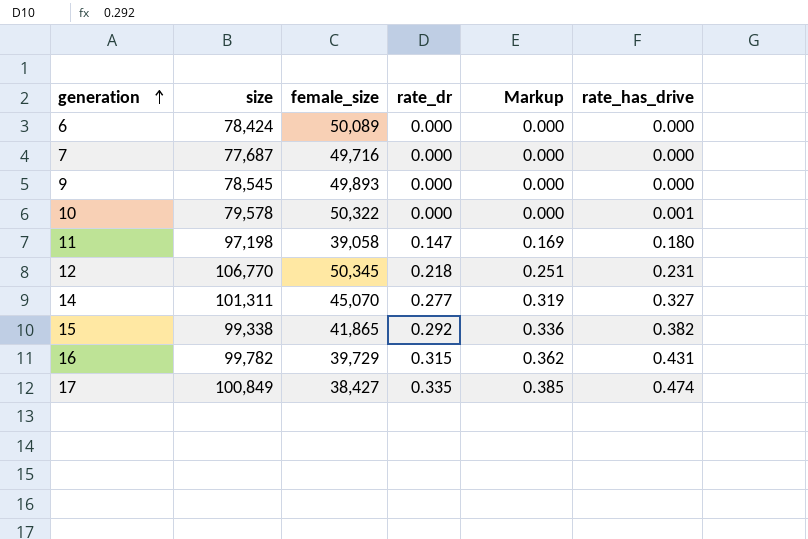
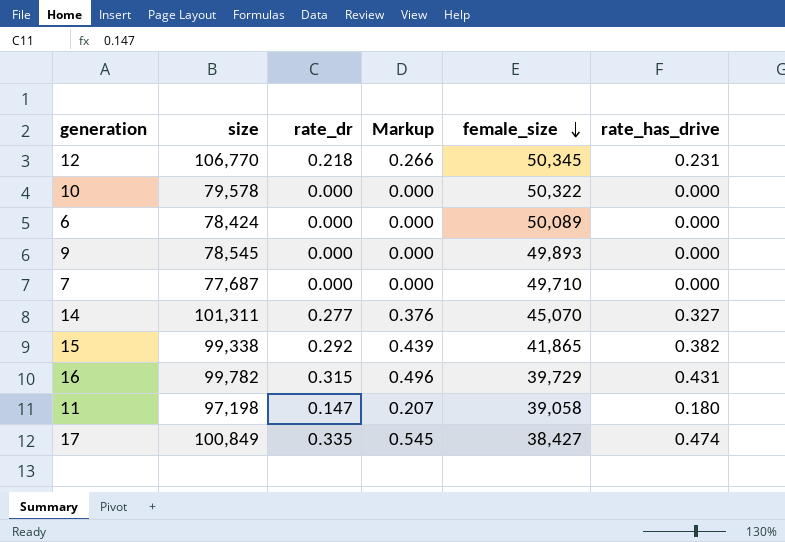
row order: generation ascending -> female_size descending
column Markup | formula: [rate_dr] * 1.15 -> [rate_has_drive] * 1.15
column female_size | position: 3 -> 5
10 | rate_has_drive: 0.001 -> 0.000
7 | female_size: 49,716 -> 49,710

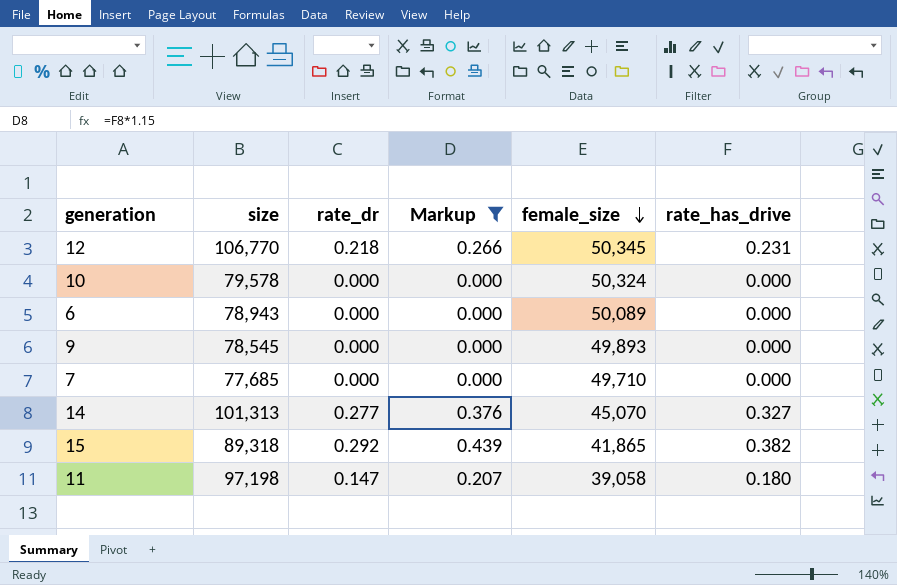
filter: none -> Markup <= 0.439
10 | female_size: 50,322 -> 50,324
6 | size: 78,424 -> 78,943
7 | size: 77,687 -> 77,685
14 | size: 101,311 -> 101,313
15 | size: 99,338 -> 89,318

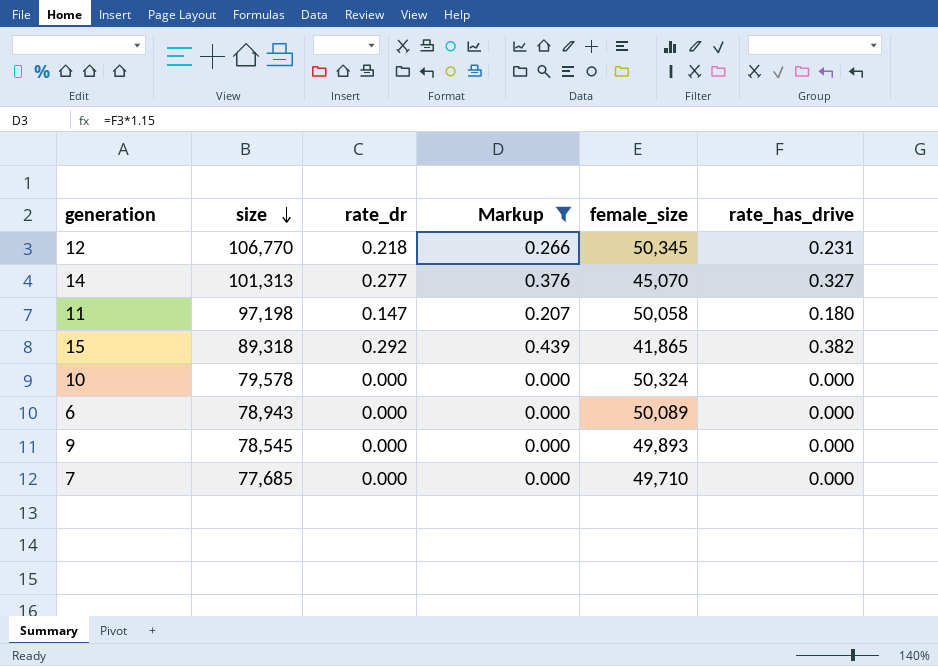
row order: female_size descending -> size descending
11 | female_size: 39,058 -> 50,058

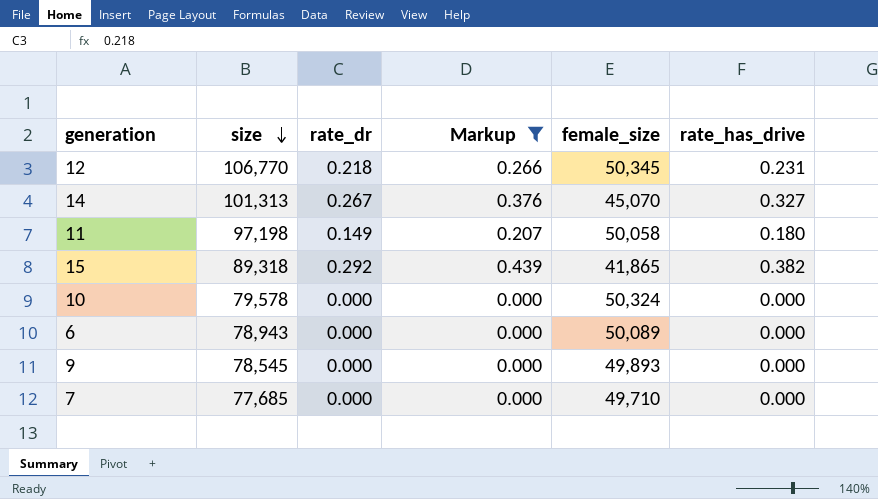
14 | rate_dr: 0.277 -> 0.267
11 | rate_dr: 0.147 -> 0.149

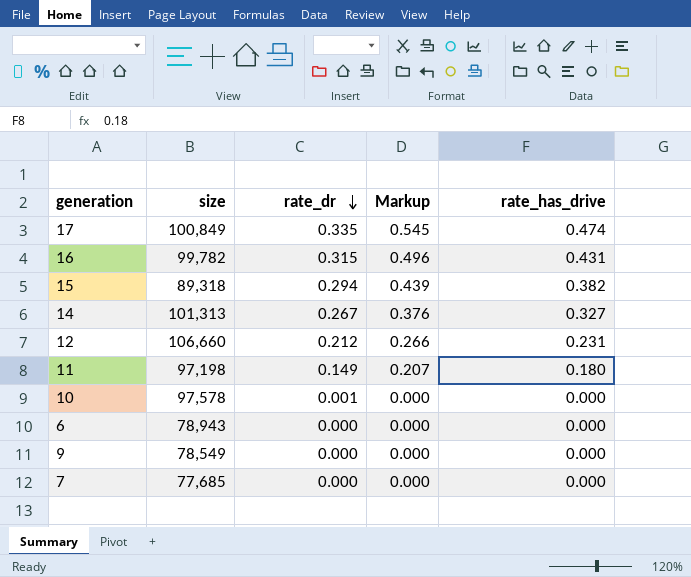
filter: Markup <= 0.439 -> none
row order: size descending -> rate_dr descending
column female_size | position: 5 -> none
15 | rate_dr: 0.292 -> 0.294
12 | size: 106,770 -> 106,660
12 | rate_dr: 0.218 -> 0.212
10 | size: 79,578 -> 97,578
10 | rate_dr: 0.000 -> 0.001
9 | size: 78,545 -> 78,549

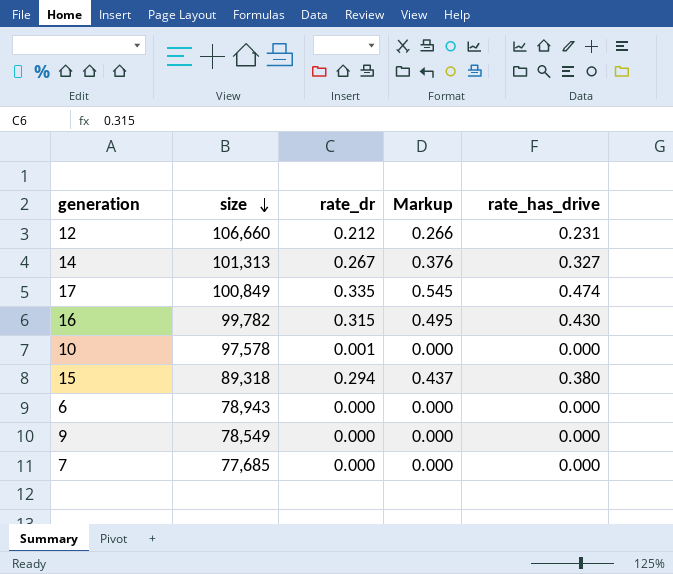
row order: rate_dr descending -> size descending
row 11: 97,198 | 0.149 | 0.207 | 0.180 -> none
16 | Markup: 0.496 -> 0.495
16 | rate_has_drive: 0.431 -> 0.430
15 | Markup: 0.439 -> 0.437
15 | rate_has_drive: 0.382 -> 0.380

